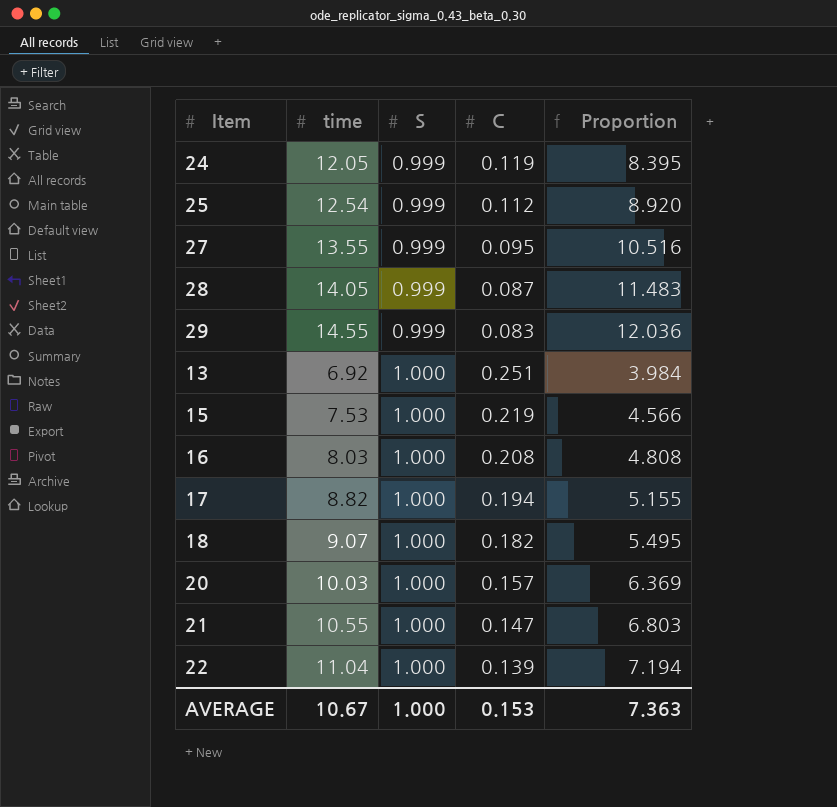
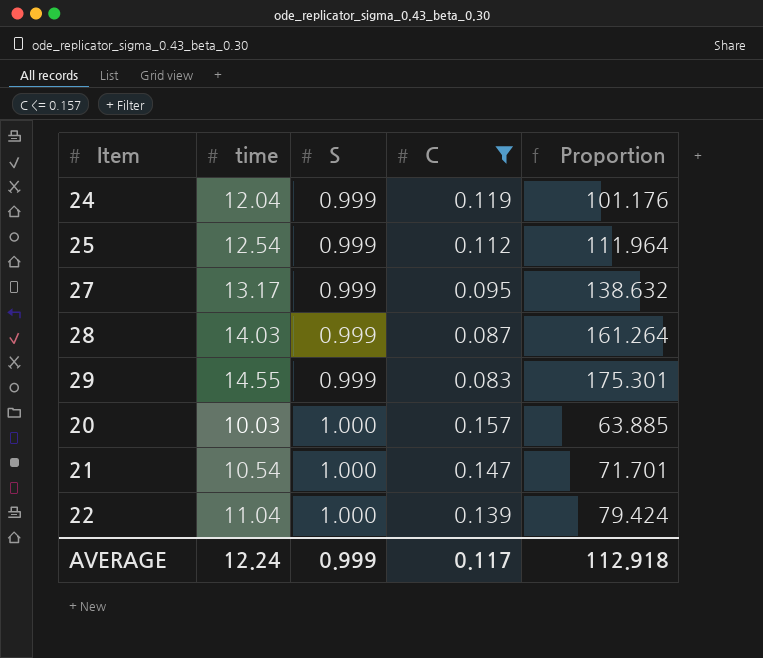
filter: none -> C <= 0.157
column Proportion | formula: [S] / [C] -> [time] / [C]
24 | time: 12.05 -> 12.04
27 | time: 13.55 -> 13.17
28 | time: 14.05 -> 14.03
21 | time: 10.55 -> 10.54
AVERAGE | time: 10.67 -> 12.24
AVERAGE | S: 1.000 -> 0.999
AVERAGE | C: 0.153 -> 0.117
AVERAGE | Proportion: 7.363 -> 112.918

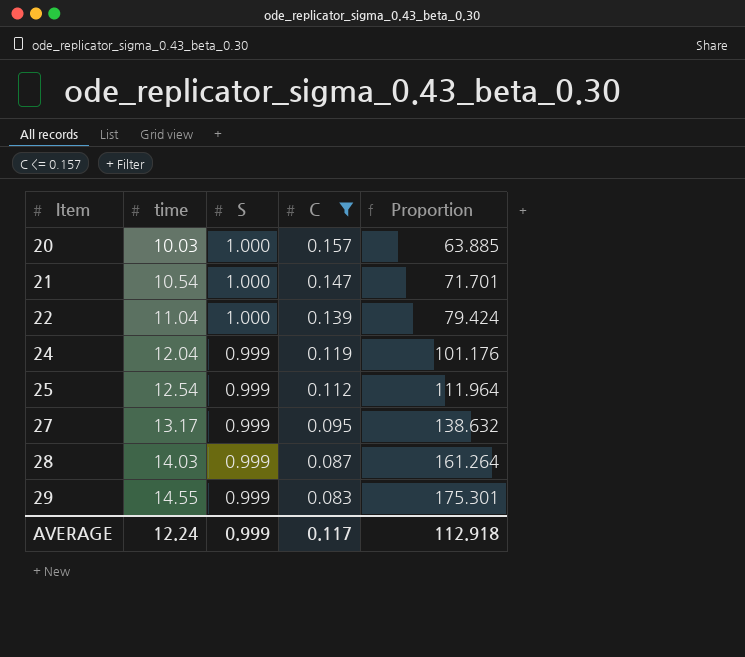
row order: S ascending -> Item ascending

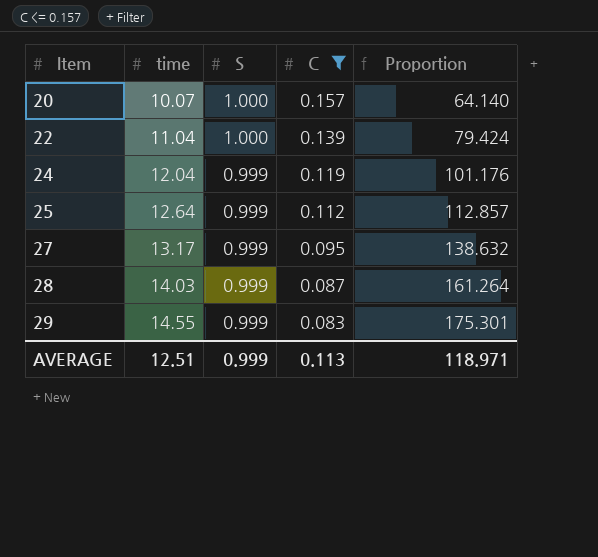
row 21: 10.54 | 1.000 | 0.147 | 71.701 -> none
20 | time: 10.03 -> 10.07
20 | Proportion: 63.885 -> 64.140
25 | time: 12.54 -> 12.64
25 | Proportion: 111.964 -> 112.857
AVERAGE | time: 12.24 -> 12.51
AVERAGE | C: 0.117 -> 0.113
AVERAGE | Proportion: 112.918 -> 118.971

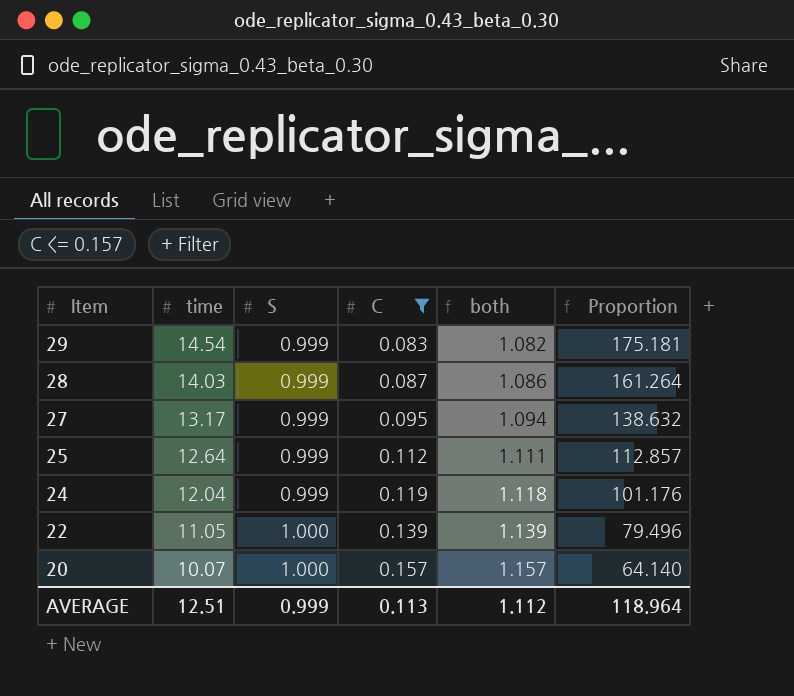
row order: Item ascending -> Item descending
column both | formula: none -> [S] + [C]
29 | time: 14.55 -> 14.54
29 | Proportion: 175.301 -> 175.181
22 | time: 11.04 -> 11.05
22 | Proportion: 79.424 -> 79.496
AVERAGE | Proportion: 118.971 -> 118.964

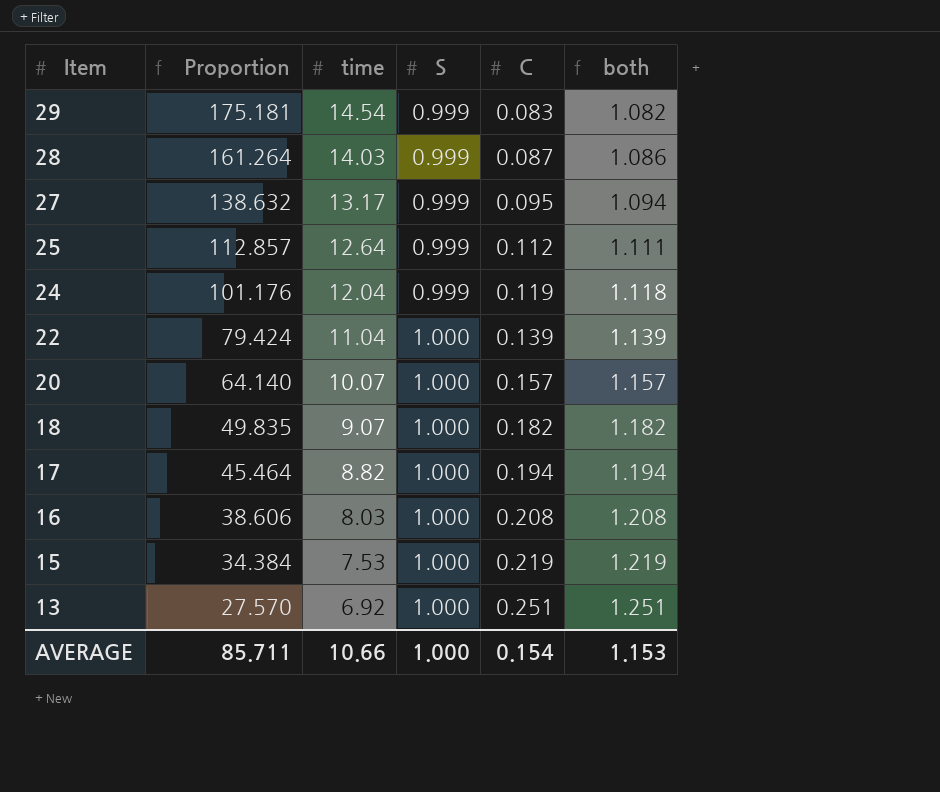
filter: C <= 0.157 -> none
column Proportion | position: 6 -> 2
22 | Proportion: 79.496 -> 79.424
22 | time: 11.05 -> 11.04
AVERAGE | Proportion: 118.964 -> 85.711
AVERAGE | time: 12.51 -> 10.66
AVERAGE | S: 0.999 -> 1.000
AVERAGE | C: 0.113 -> 0.154
AVERAGE | both: 1.112 -> 1.153

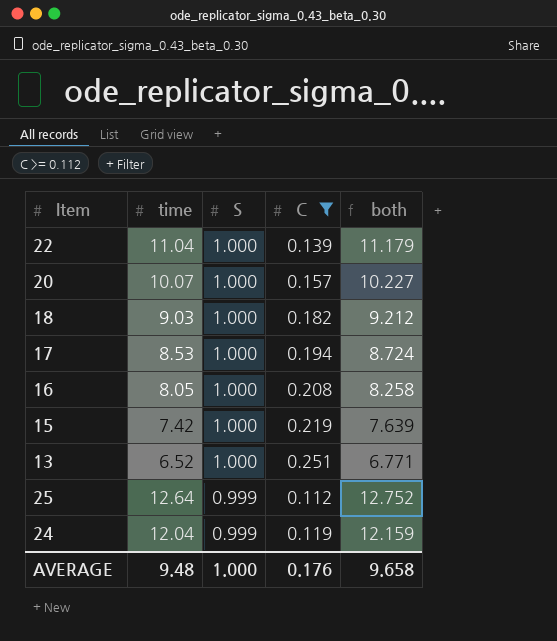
filter: none -> C >= 0.112
row order: Item descending -> S descending
column Proportion | formula: [time] / [C] -> none
column both | formula: [S] + [C] -> [time] + [C]
18 | time: 9.07 -> 9.03
17 | time: 8.82 -> 8.53
16 | time: 8.03 -> 8.05
15 | time: 7.53 -> 7.42
13 | time: 6.92 -> 6.52
AVERAGE | time: 10.66 -> 9.48
AVERAGE | C: 0.154 -> 0.176
AVERAGE | both: 1.153 -> 9.658

